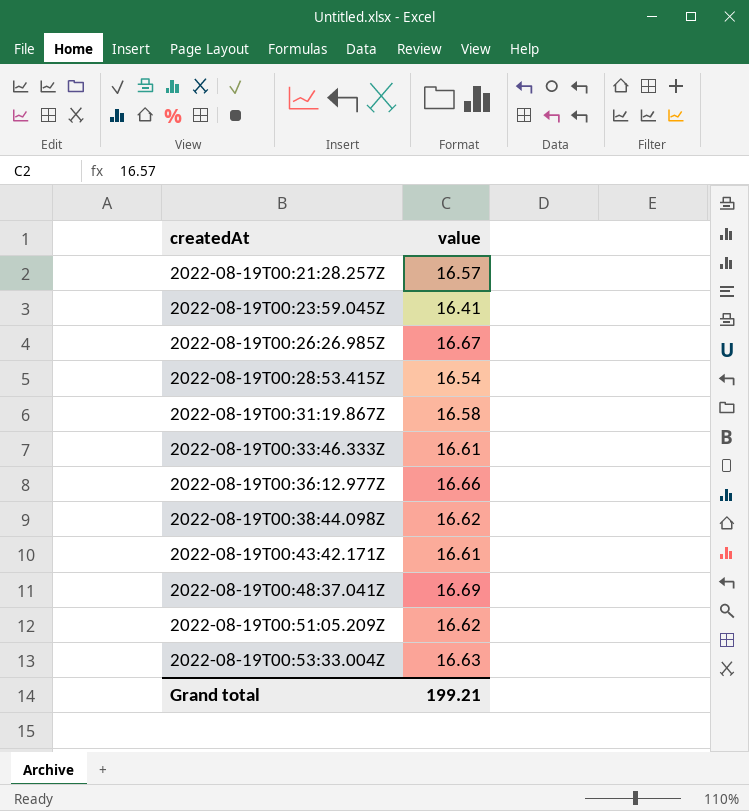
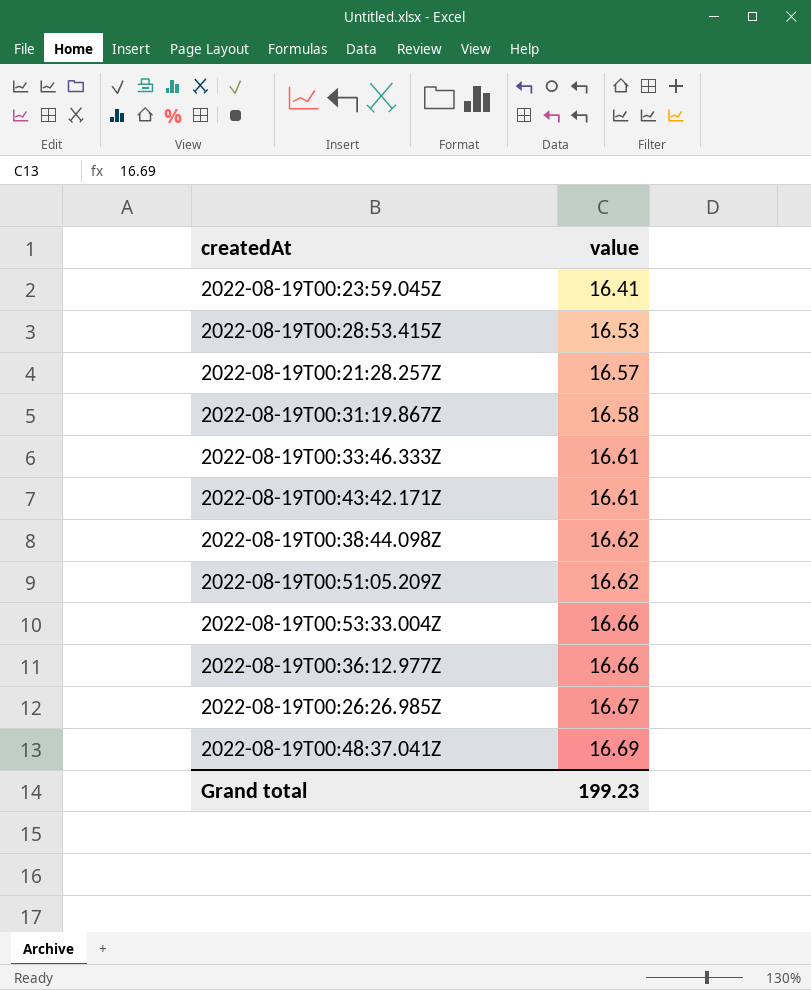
row order: createdAt ascending -> value ascending
2022-08-19T00:28:53.415Z | value: 16.54 -> 16.53
2022-08-19T00:53:33.004Z | value: 16.63 -> 16.66
Grand total | value: 199.21 -> 199.23

